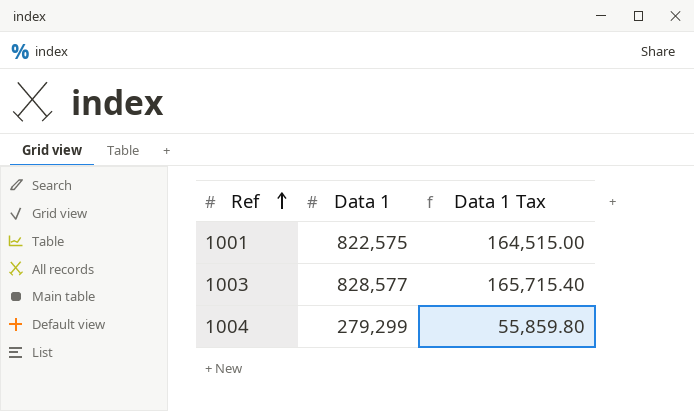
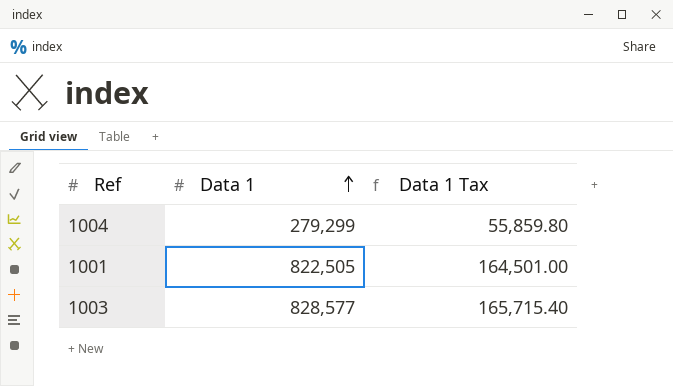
row order: Ref ascending -> Data 1 ascending
1001 | Data 1: 822,575 -> 822,505
1001 | Data 1 Tax: 164,515.00 -> 164,501.00

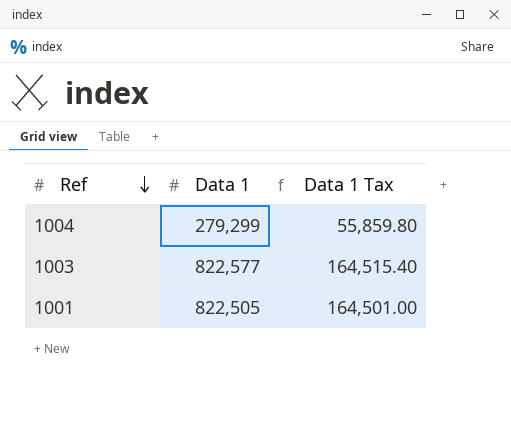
row order: Data 1 ascending -> Ref descending
1003 | Data 1: 828,577 -> 822,577
1003 | Data 1 Tax: 165,715.40 -> 164,515.40

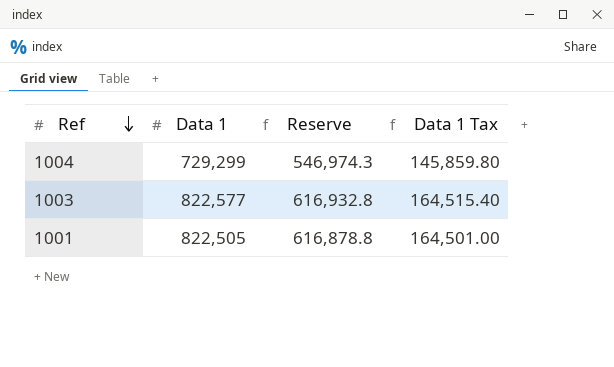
column Reserve | formula: none -> [Data 1] * 0.75
1004 | Data 1: 279,299 -> 729,299
1004 | Data 1 Tax: 55,859.80 -> 145,859.80

